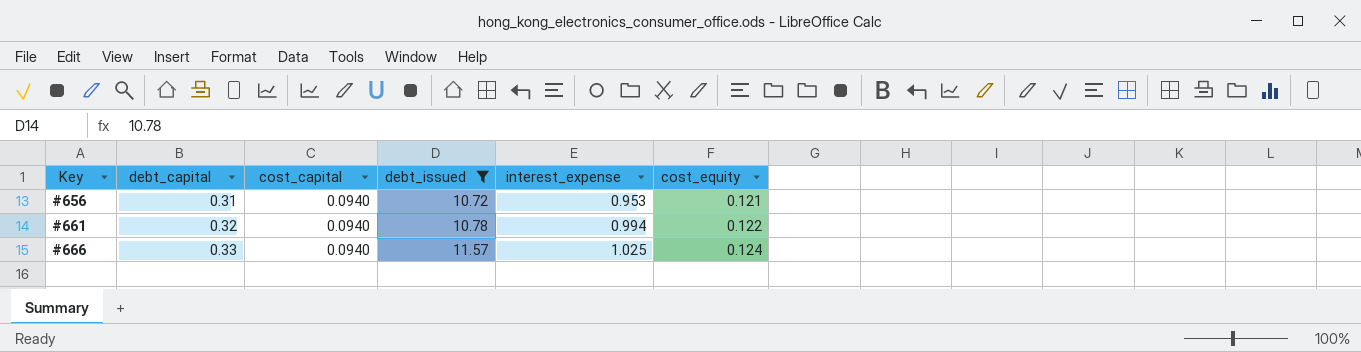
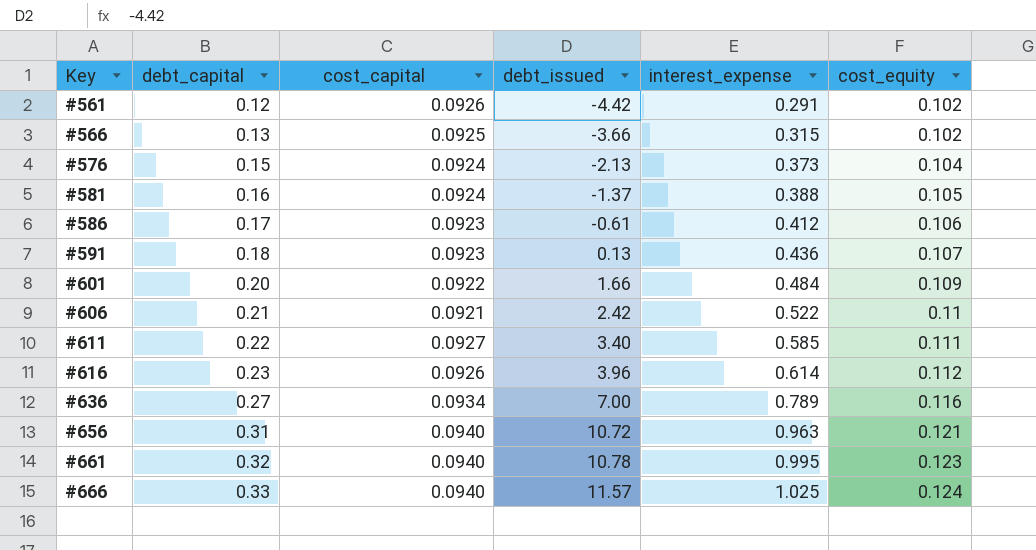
filter: debt_issued >= 10.72 -> none
#656 | interest_expense: 0.953 -> 0.963
#661 | interest_expense: 0.994 -> 0.995
#661 | cost_equity: 0.122 -> 0.123

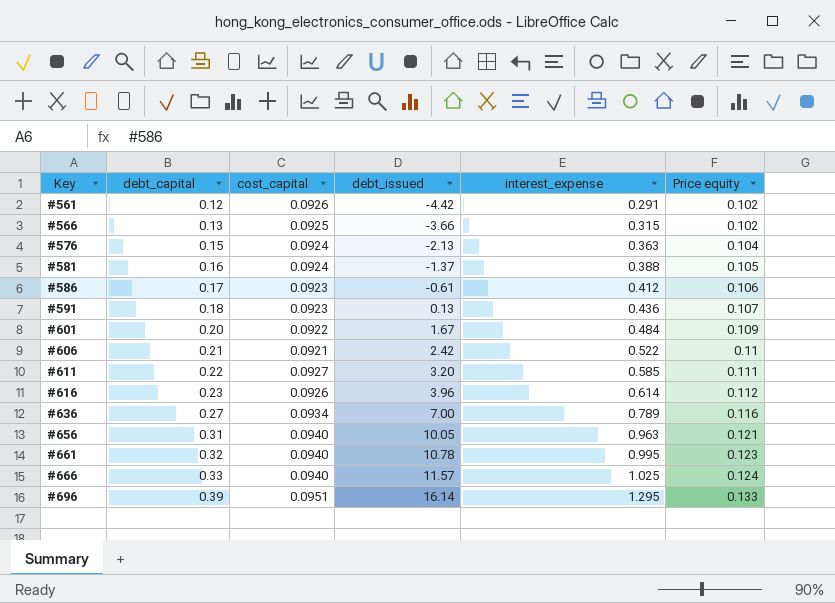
column name: cost_equity -> Price equity
#576 | interest_expense: 0.373 -> 0.363
#601 | debt_issued: 1.66 -> 1.67
#611 | debt_issued: 3.40 -> 3.20
#656 | debt_issued: 10.72 -> 10.05
row #696: none -> 0.39 | 0.0951 | 16.14 | 1.295 | 0.133

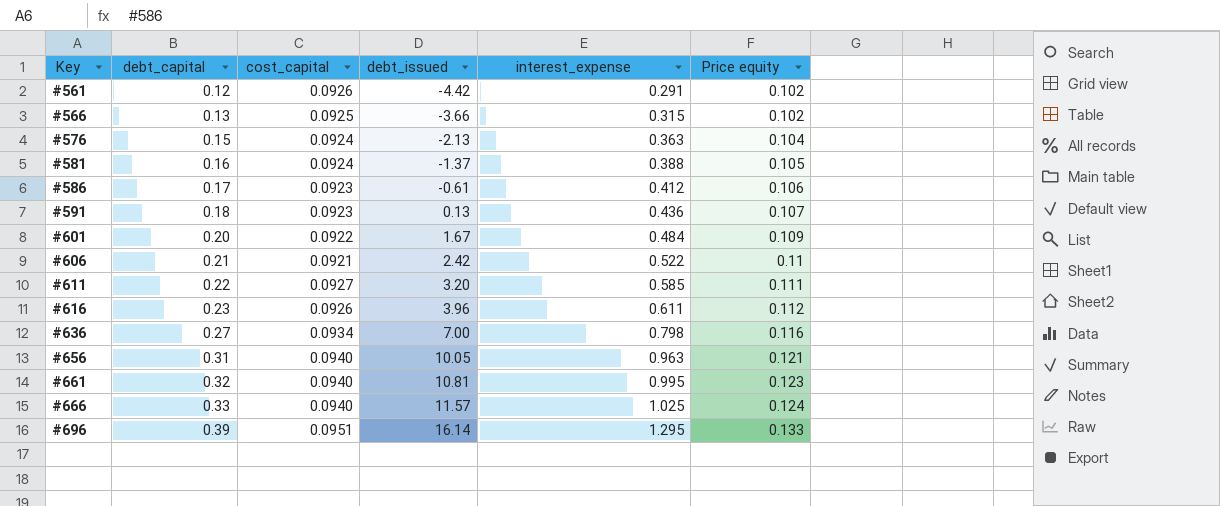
#616 | interest_expense: 0.614 -> 0.611
#636 | interest_expense: 0.789 -> 0.798
#661 | debt_issued: 10.78 -> 10.81

